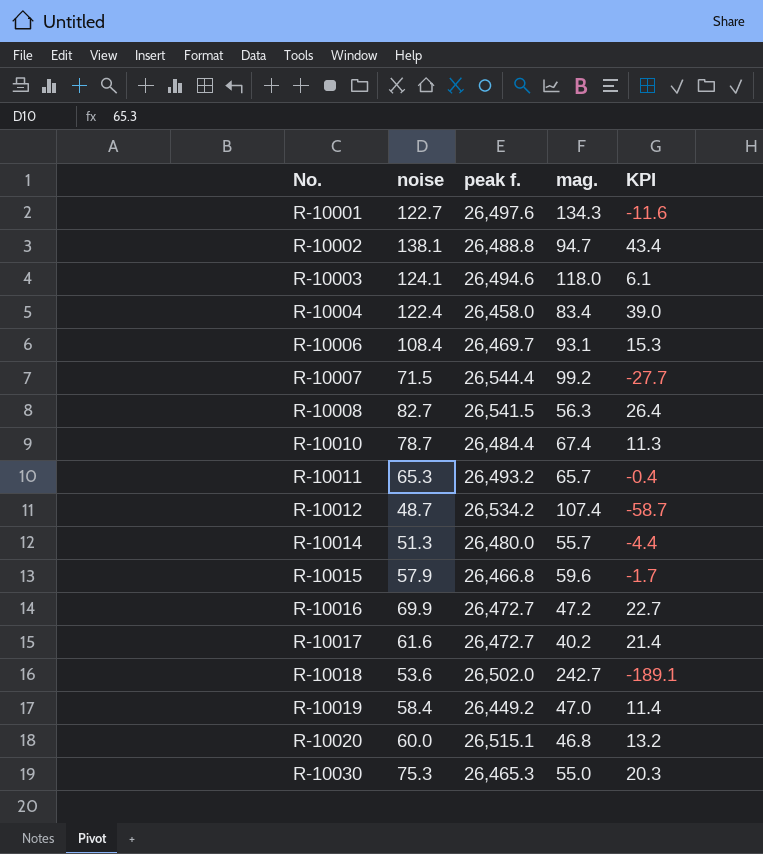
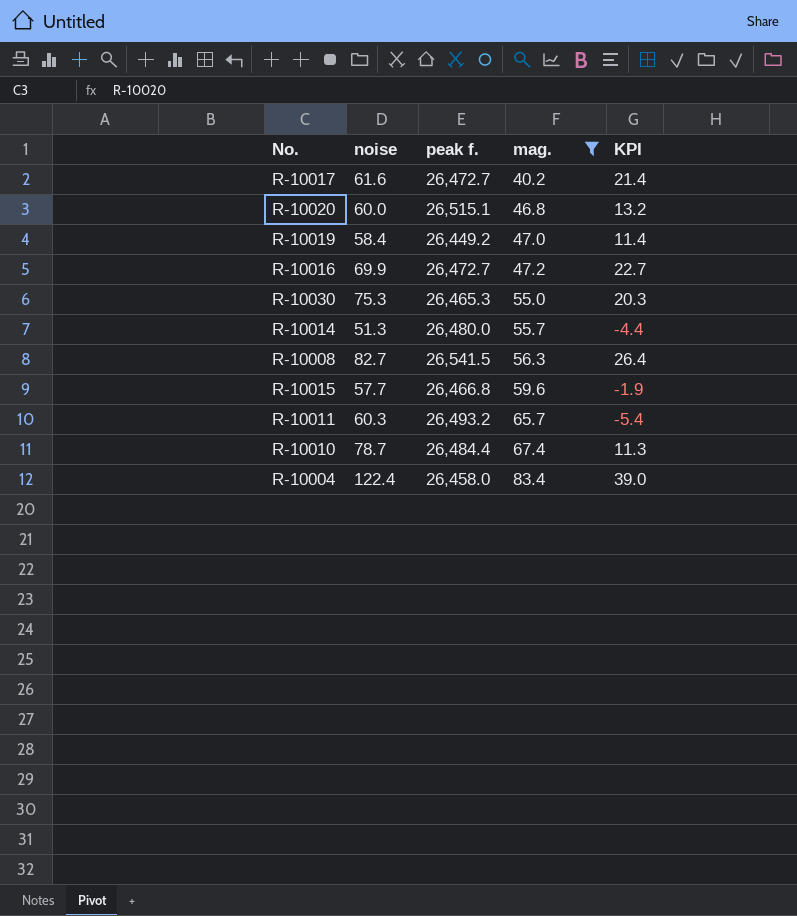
filter: none -> mag. <= 83.4
row order: No. ascending -> mag. ascending
R-10015 | noise: 57.9 -> 57.7
R-10015 | KPI: -1.7 -> -1.9
R-10011 | noise: 65.3 -> 60.3
R-10011 | KPI: -0.4 -> -5.4

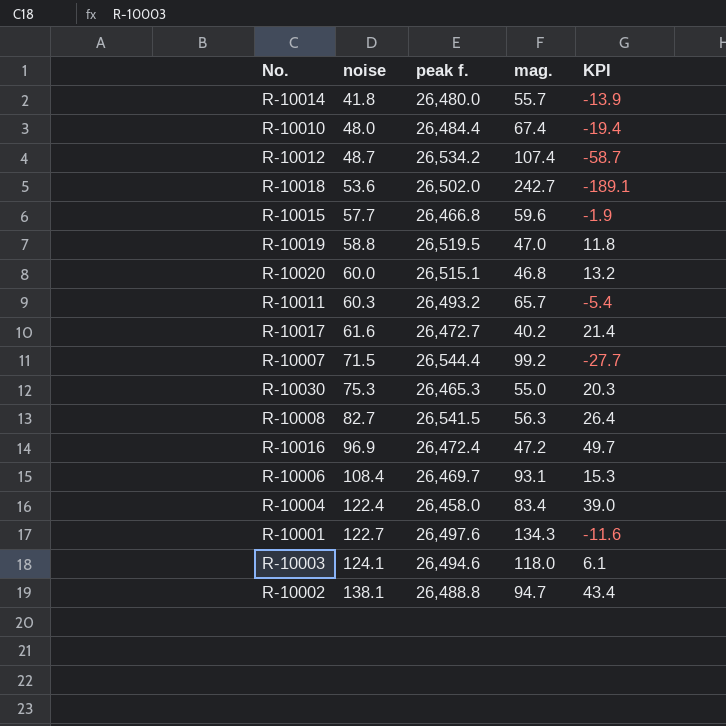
filter: mag. <= 83.4 -> none
row order: mag. ascending -> noise ascending
R-10014 | noise: 51.3 -> 41.8
R-10014 | KPI: -4.4 -> -13.9
R-10010 | noise: 78.7 -> 48.0
R-10010 | KPI: 11.3 -> -19.4
R-10019 | noise: 58.4 -> 58.8
R-10019 | peak f.: 26,449.2 -> 26,519.5
R-10019 | KPI: 11.4 -> 11.8
R-10016 | noise: 69.9 -> 96.9
R-10016 | peak f.: 26,472.7 -> 26,472.4
R-10016 | KPI: 22.7 -> 49.7

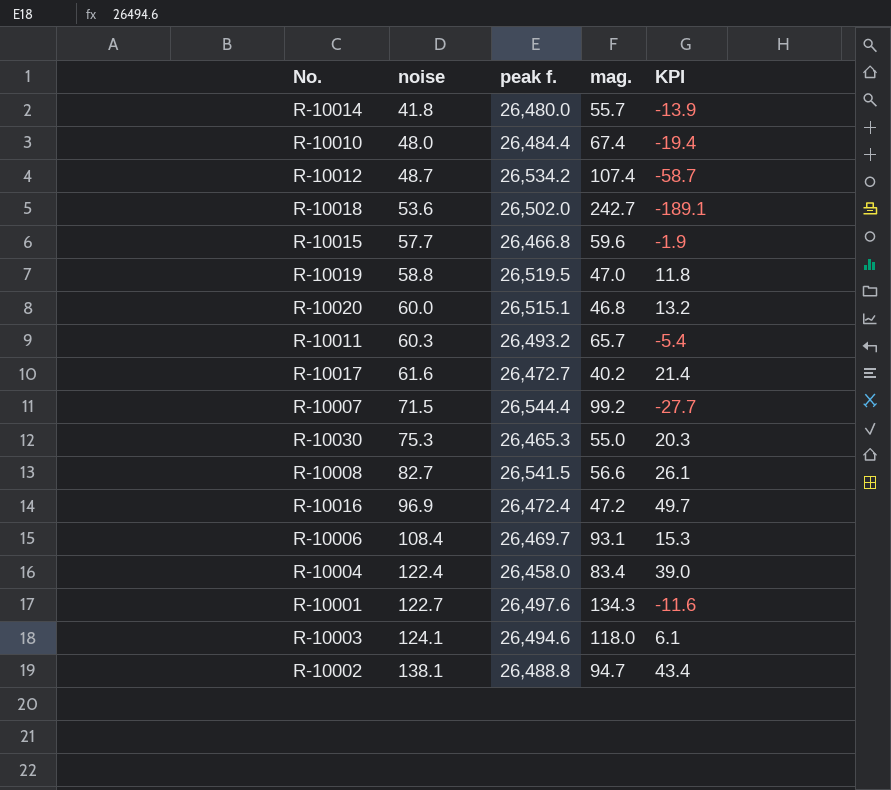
R-10008 | mag.: 56.3 -> 56.6
R-10008 | KPI: 26.4 -> 26.1

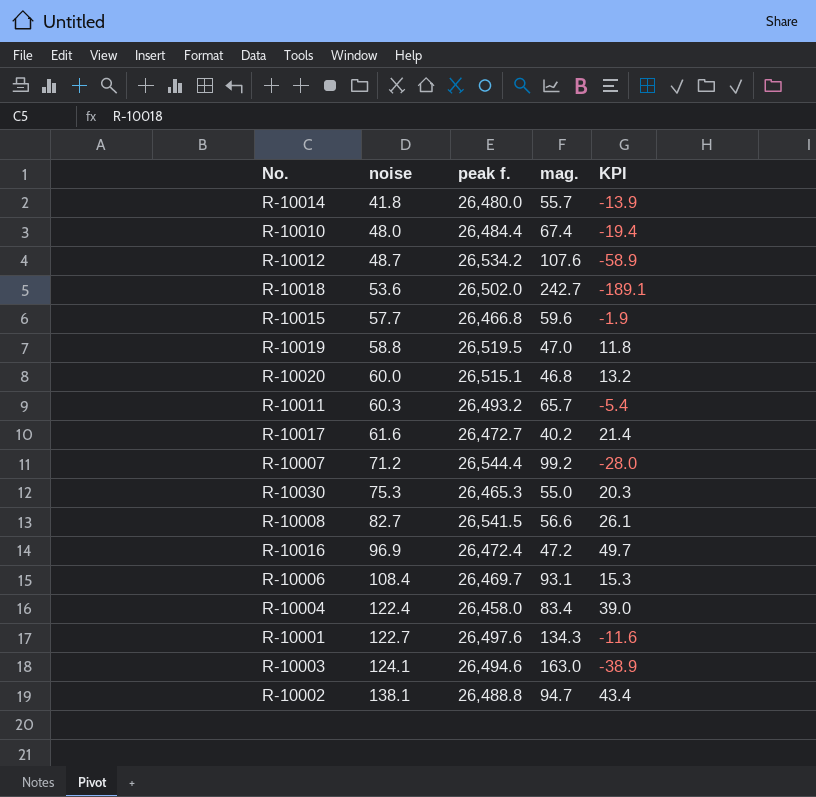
R-10012 | mag.: 107.4 -> 107.6
R-10012 | KPI: -58.7 -> -58.9
R-10007 | noise: 71.5 -> 71.2
R-10007 | KPI: -27.7 -> -28.0
R-10003 | mag.: 118.0 -> 163.0
R-10003 | KPI: 6.1 -> -38.9

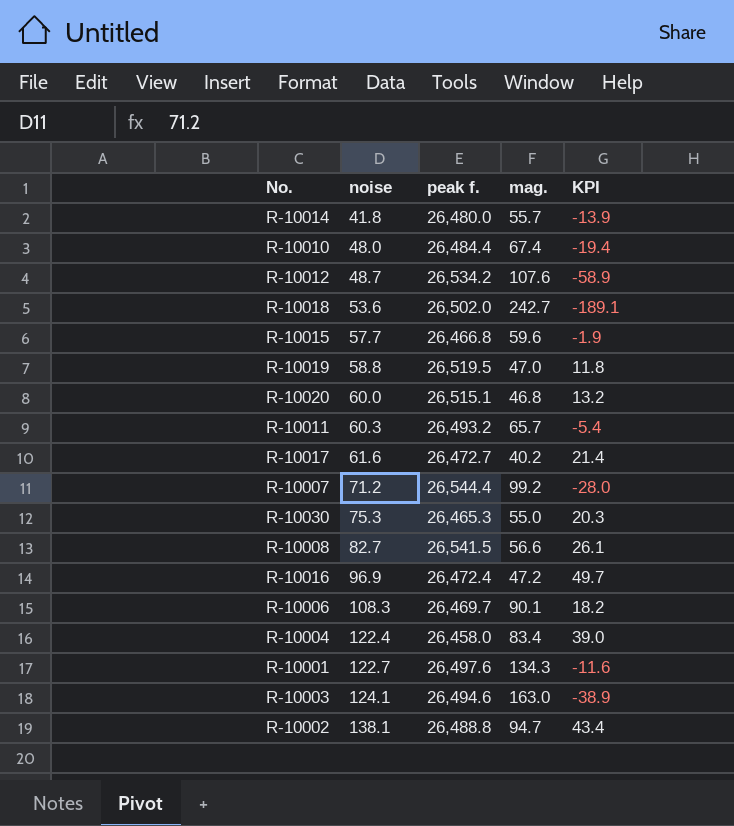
R-10006 | noise: 108.4 -> 108.3
R-10006 | mag.: 93.1 -> 90.1
R-10006 | KPI: 15.3 -> 18.2

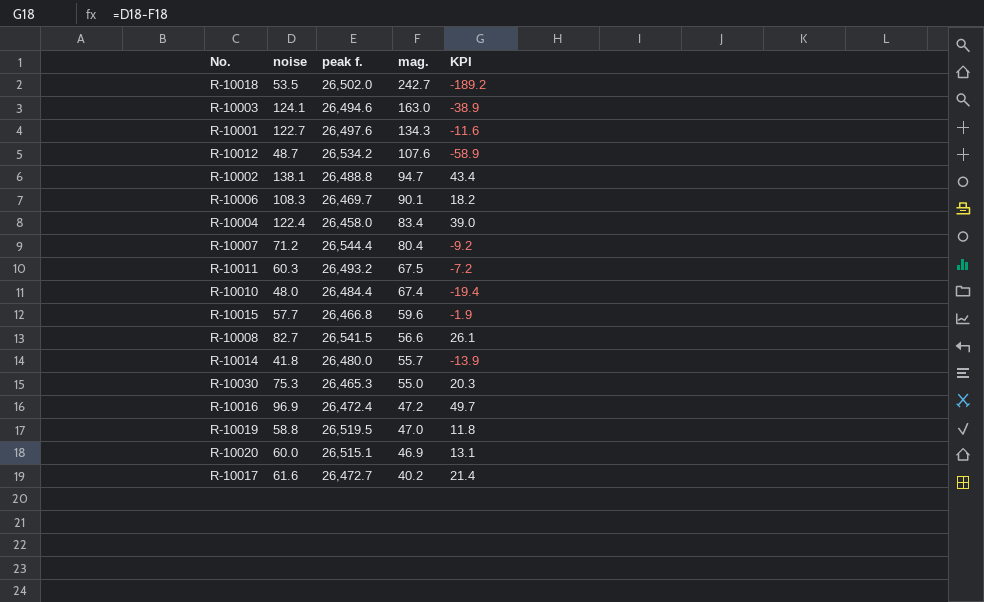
row order: noise ascending -> mag. descending
R-10018 | noise: 53.6 -> 53.5
R-10018 | KPI: -189.1 -> -189.2
R-10007 | mag.: 99.2 -> 80.4
R-10007 | KPI: -28.0 -> -9.2
R-10011 | mag.: 65.7 -> 67.5
R-10011 | KPI: -5.4 -> -7.2
R-10020 | mag.: 46.8 -> 46.9
R-10020 | KPI: 13.2 -> 13.1

